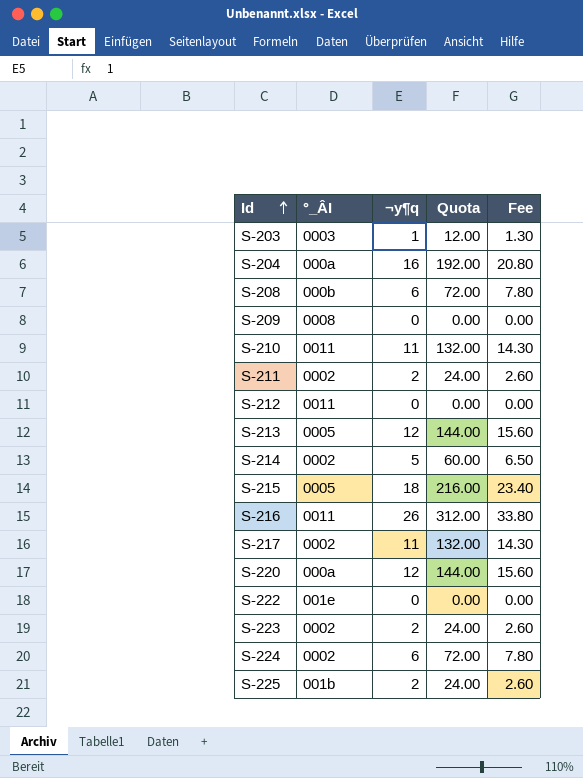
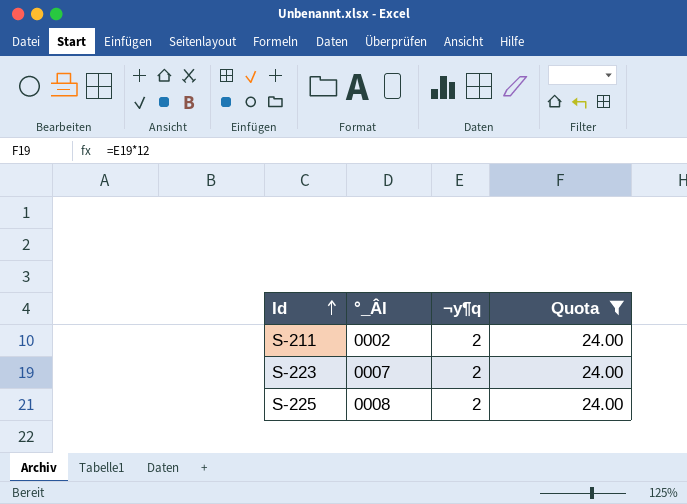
filter: none -> Quota = 24.00
column Fee | formula: [¬y¶q] * 1.3 -> none
S-223 | °_ÂI: 0002 -> 0007
S-225 | °_ÂI: 001b -> 0008

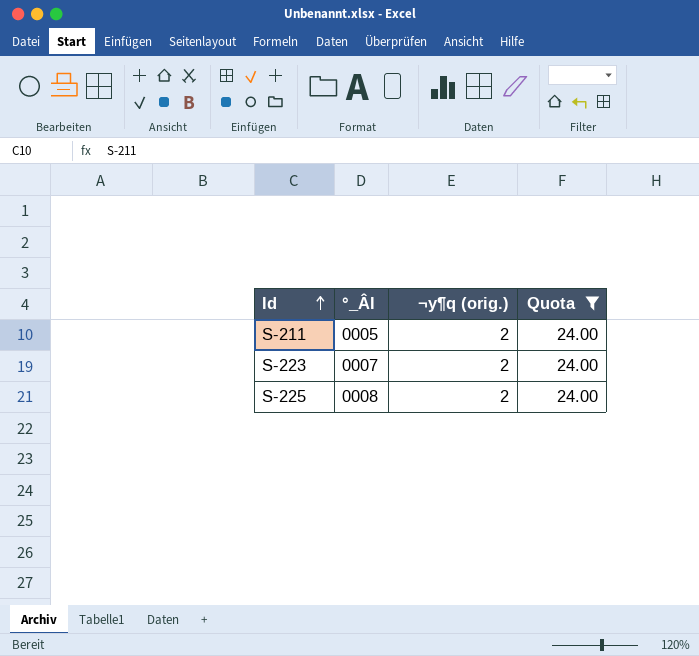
column name: ¬y¶q -> ¬y¶q (orig.)
S-211 | °_ÂI: 0002 -> 0005

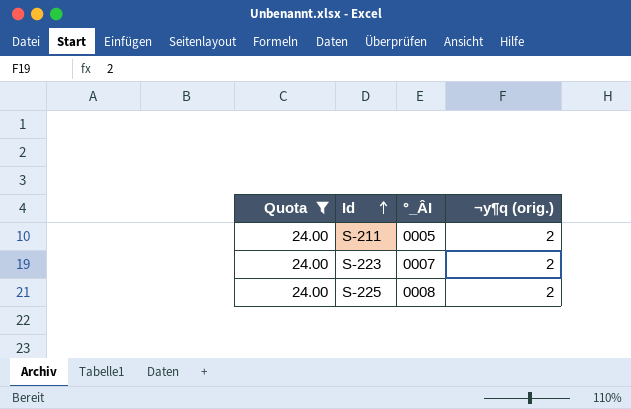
column Quota | position: 4 -> 1

